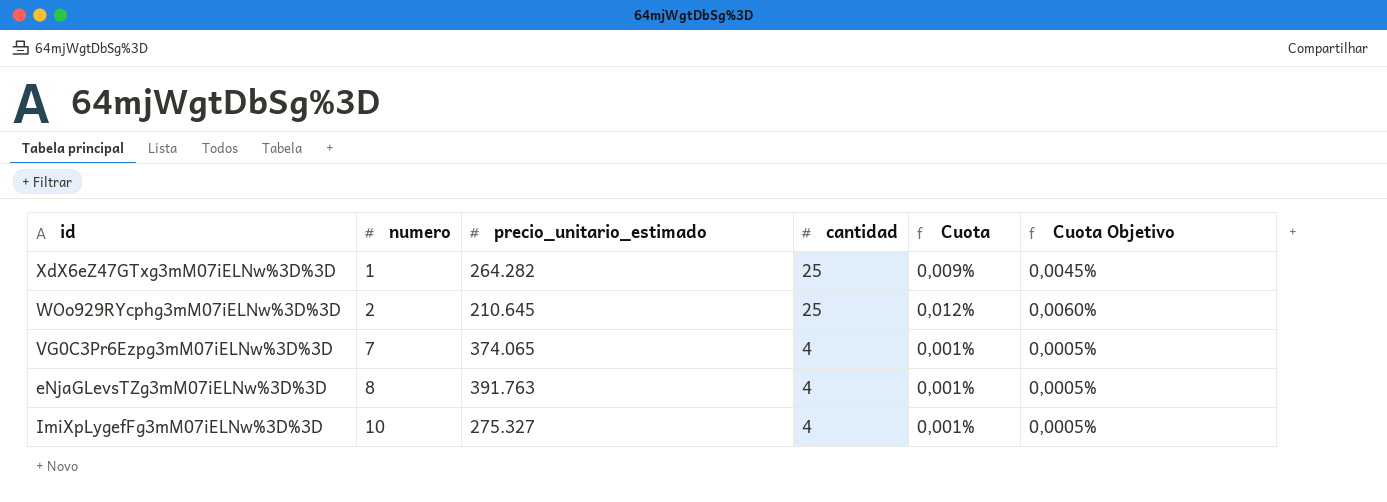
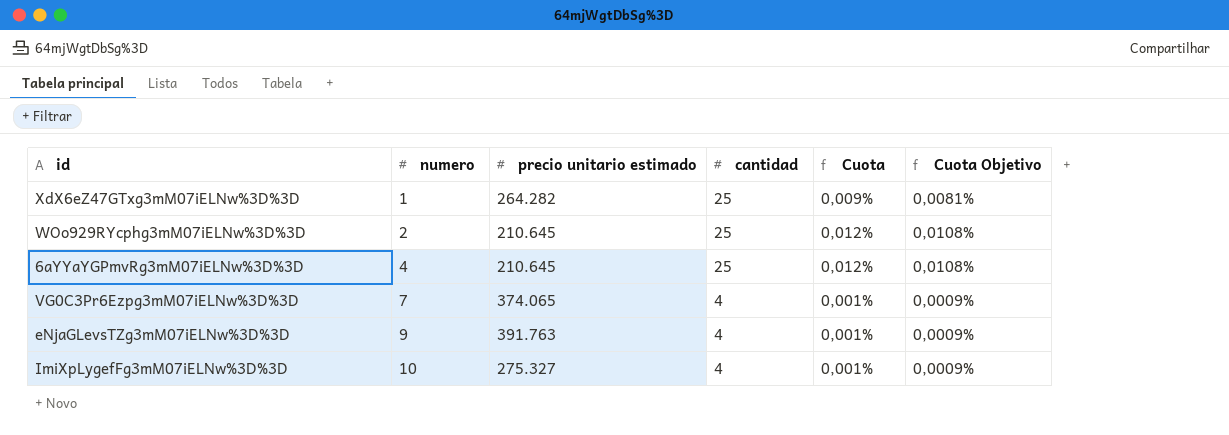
column name: precio_unitario_estimado -> precio unitario estimado
column Cuota Objetivo | formula: [Cuota] * 0,5 -> [Cuota] * 0,9
row 6aYYaYGPmvRg3mM07iELNw%3D%3D: none -> 4 | 210.645 | 25 | 0,012% | 0,0108%
eNjaGLevsTZg3mM07iELNw%3D%3D | numero: 8 -> 9

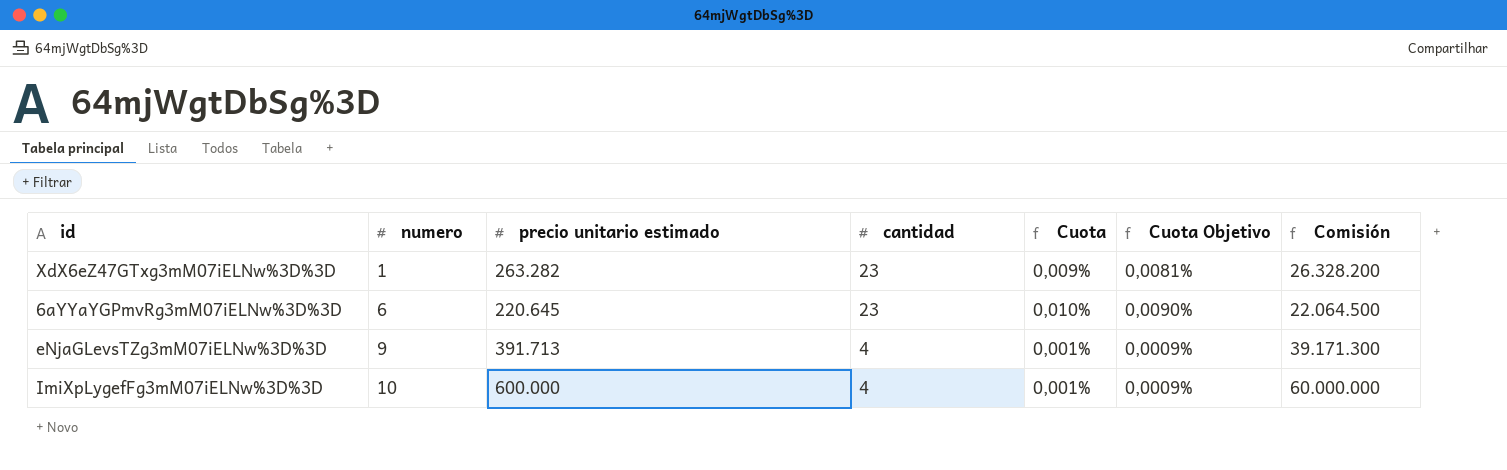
column Comisión | formula: none -> [precio unitario estimado] * 100
row WOo929RYcphg3mM07iELNw%3D%3D: 2 | 210.645 | 25 | 0,012% | 0,0108% -> none
row VG0C3Pr6Ezpg3mM07iELNw%3D%3D: 7 | 374.065 | 4 | 0,001% | 0,0009% -> none
XdX6eZ47GTxg3mM07iELNw%3D%3D | precio unitario estimado: 264.282 -> 263.282
XdX6eZ47GTxg3mM07iELNw%3D%3D | cantidad: 25 -> 23
6aYYaYGPmvRg3mM07iELNw%3D%3D | numero: 4 -> 6
6aYYaYGPmvRg3mM07iELNw%3D%3D | precio unitario estimado: 210.645 -> 220.645
6aYYaYGPmvRg3mM07iELNw%3D%3D | cantidad: 25 -> 23
6aYYaYGPmvRg3mM07iELNw%3D%3D | Cuota: 0,012% -> 0,010%
6aYYaYGPmvRg3mM07iELNw%3D%3D | Cuota Objetivo: 0,0108% -> 0,0090%
eNjaGLevsTZg3mM07iELNw%3D%3D | precio unitario estimado: 391.763 -> 391.713
ImiXpLygefFg3mM07iELNw%3D%3D | precio unitario estimado: 275.327 -> 600.000

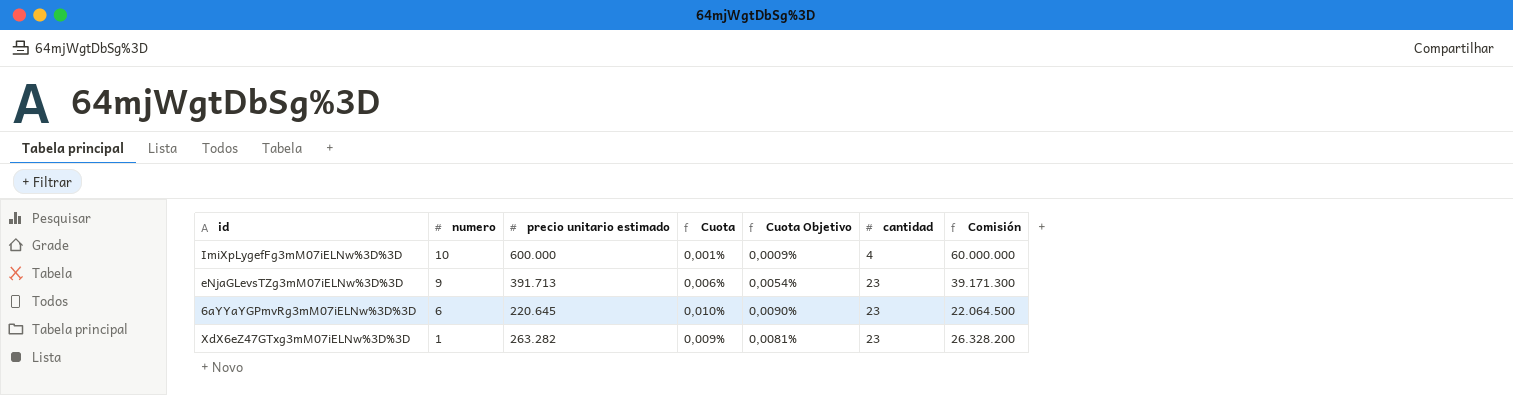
row order: numero ascending -> numero descending
column cantidad | position: 4 -> 6
eNjaGLevsTZg3mM07iELNw%3D%3D | Cuota: 0,001% -> 0,006%
eNjaGLevsTZg3mM07iELNw%3D%3D | Cuota Objetivo: 0,0009% -> 0,0054%
eNjaGLevsTZg3mM07iELNw%3D%3D | cantidad: 4 -> 23

